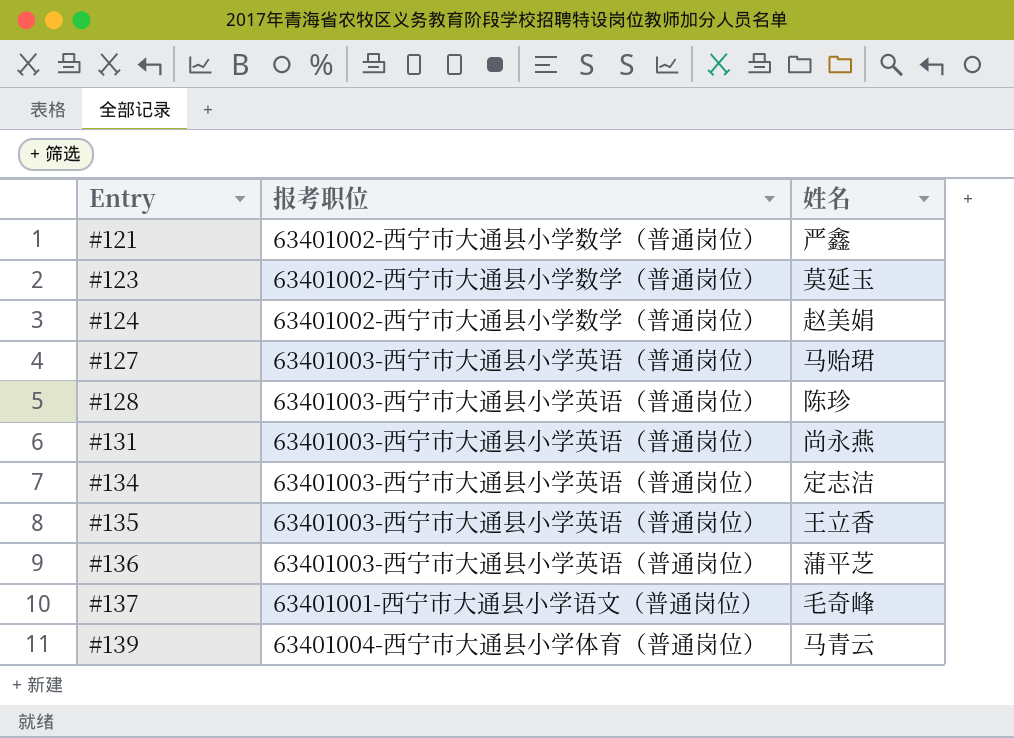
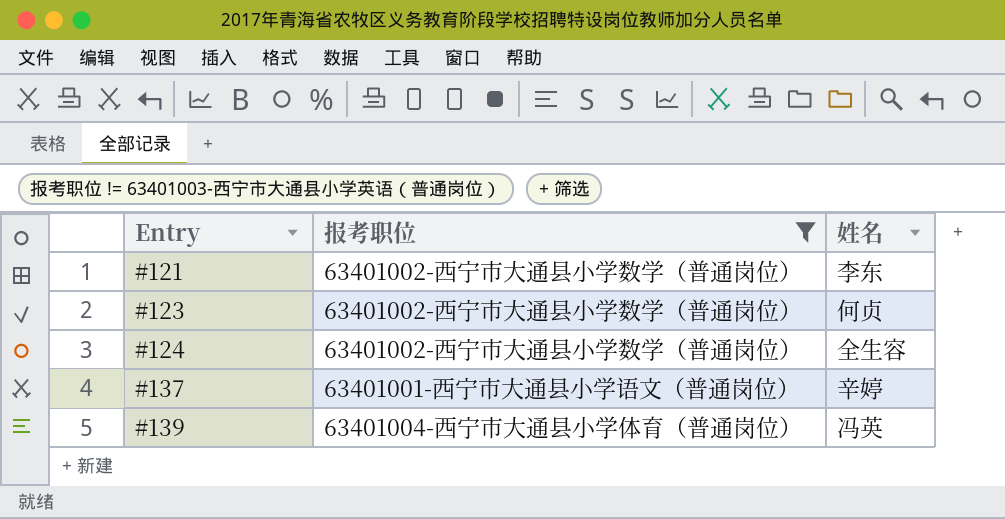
filter: none -> 报考职位 != 63401003-西宁市大通县小学英语（普通岗位）
#121 | 姓名: 严鑫 -> 李东
#123 | 姓名: 莫延玉 -> 何贞
#124 | 姓名: 赵美娟 -> 全生容
#137 | 姓名: 毛奇峰 -> 辛婷
#139 | 姓名: 马青云 -> 冯英

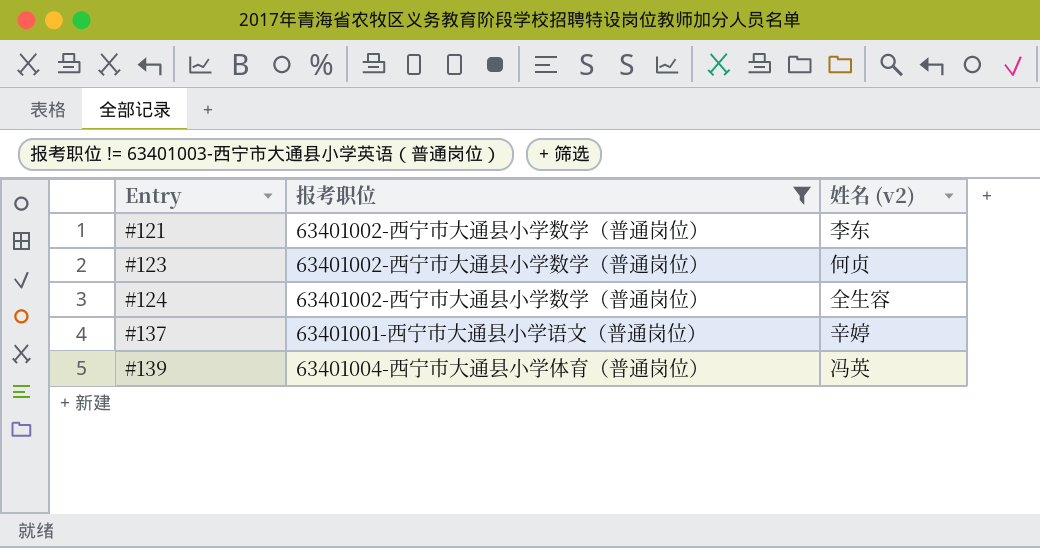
column name: 姓名 -> 姓名 (v2)

